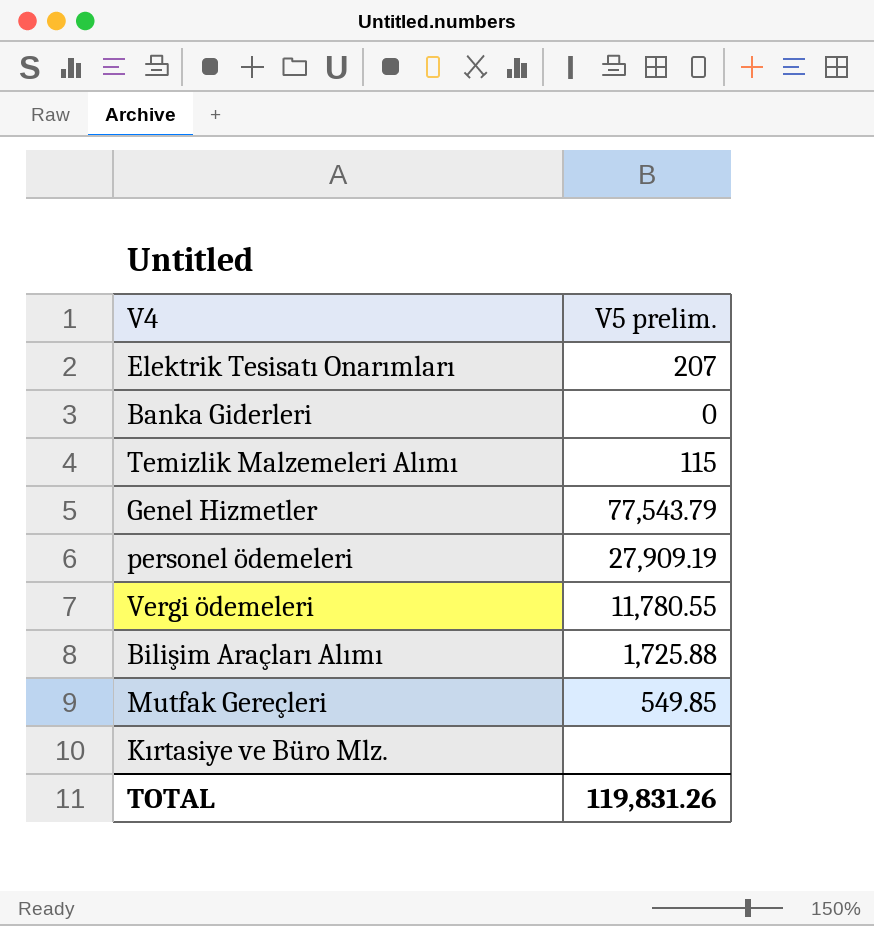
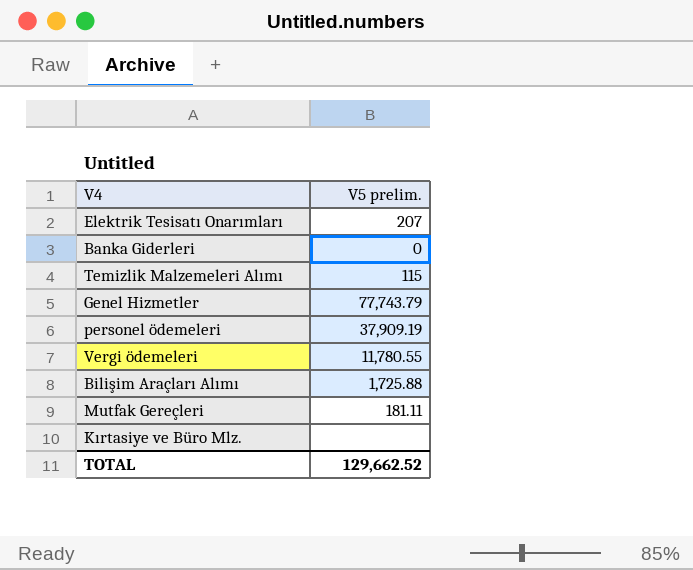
Genel Hizmetler | V5 prelim.: 77,543.79 -> 77,743.79
personel ödemeleri | V5 prelim.: 27,909.19 -> 37,909.19
Mutfak Gereçleri | V5 prelim.: 549.85 -> 181.11
TOTAL | V5 prelim.: 119,831.26 -> 129,662.52

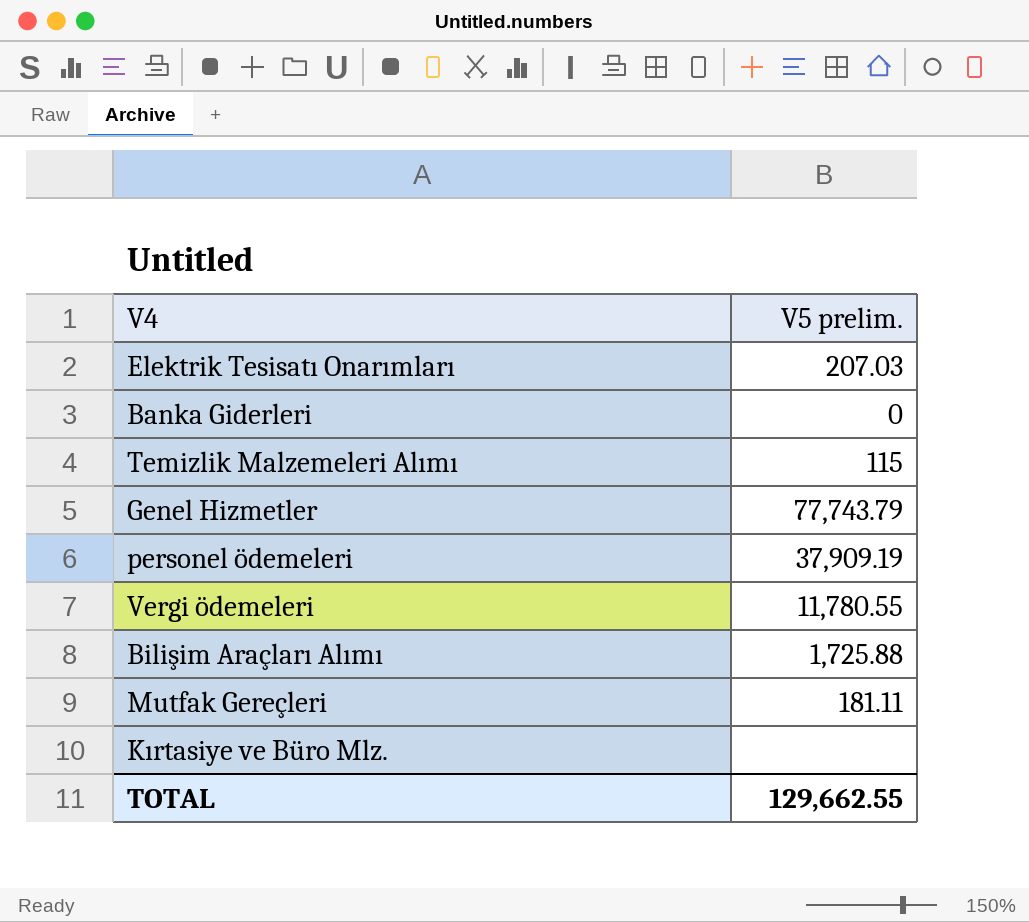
Elektrik Tesisatı Onarımları | V5 prelim.: 207 -> 207.03
TOTAL | V5 prelim.: 129,662.52 -> 129,662.55

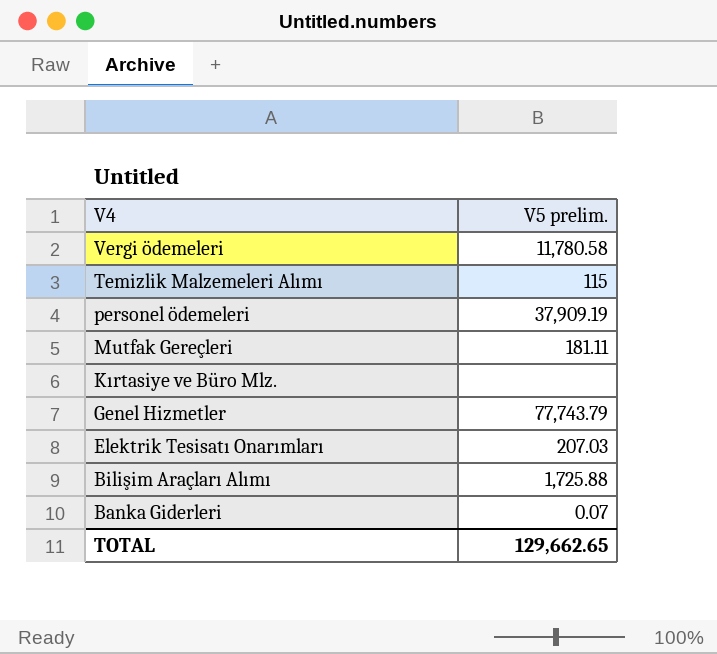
row order: none -> V4 descending
Vergi ödemeleri | V5 prelim.: 11,780.55 -> 11,780.58
Banka Giderleri | V5 prelim.: 0 -> 0.07
TOTAL | V5 prelim.: 129,662.55 -> 129,662.65

